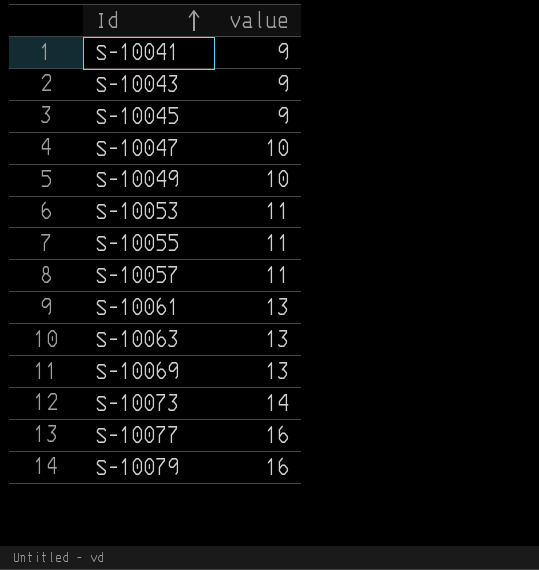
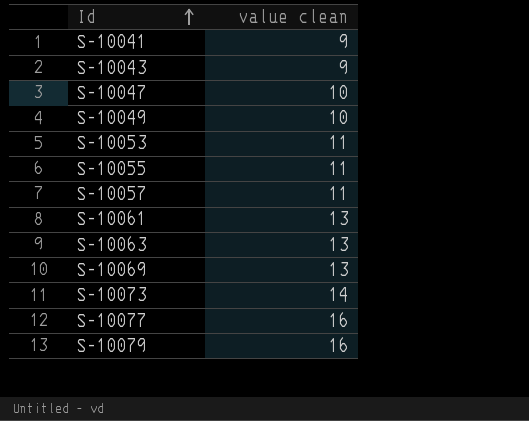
column name: value -> value clean
row S-10045: 9 -> none

